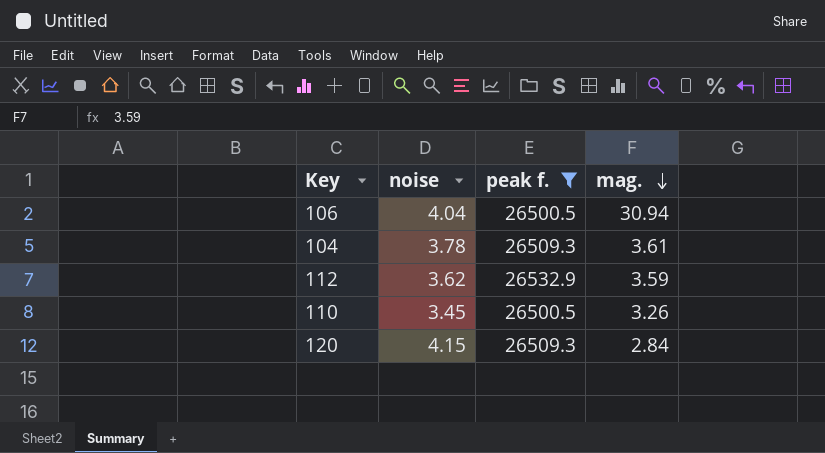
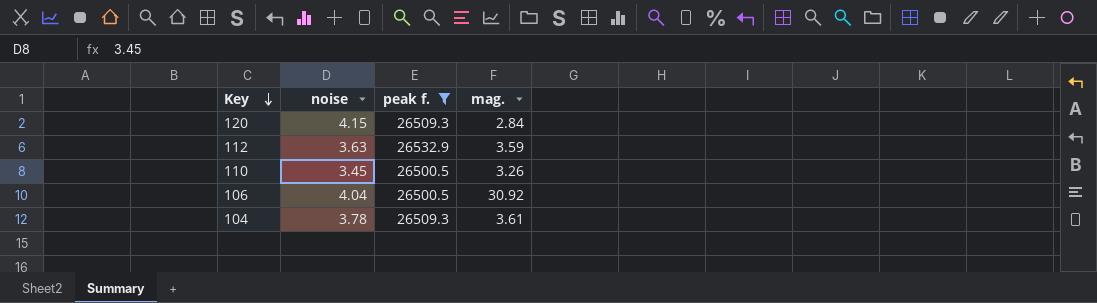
row order: mag. descending -> Key descending
112 | noise: 3.62 -> 3.63
106 | mag.: 30.94 -> 30.92

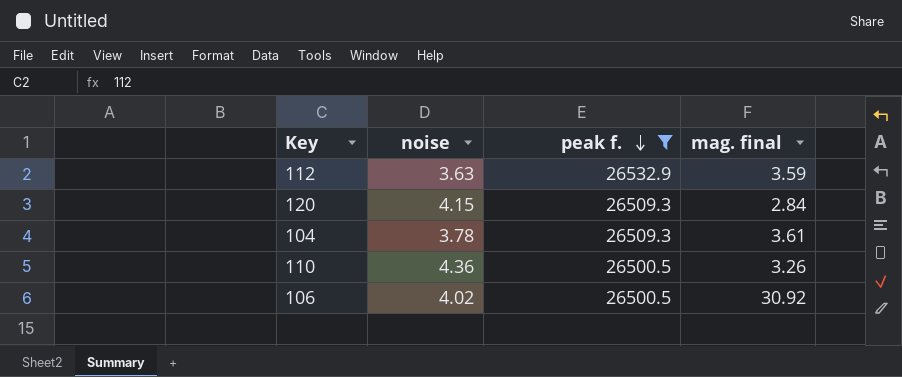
row order: Key descending -> peak f. descending
column name: mag. -> mag. final
110 | noise: 3.45 -> 4.36
106 | noise: 4.04 -> 4.02

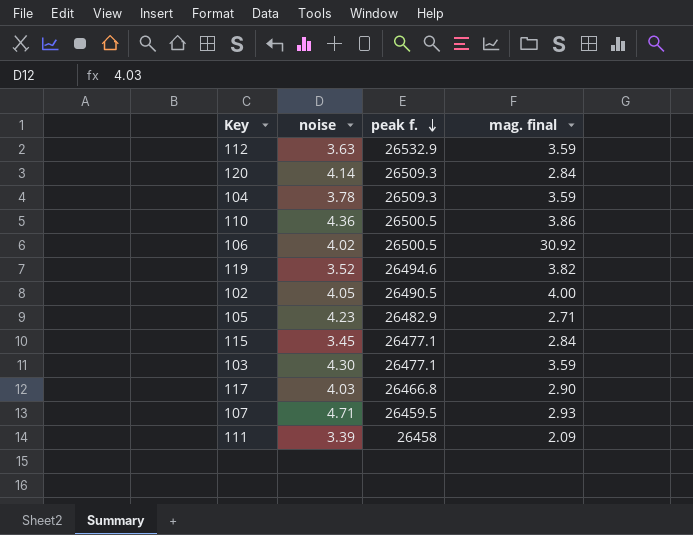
filter: peak f. >= 26500.5 -> none
120 | noise: 4.15 -> 4.14
104 | mag. final: 3.61 -> 3.59
110 | mag. final: 3.26 -> 3.86

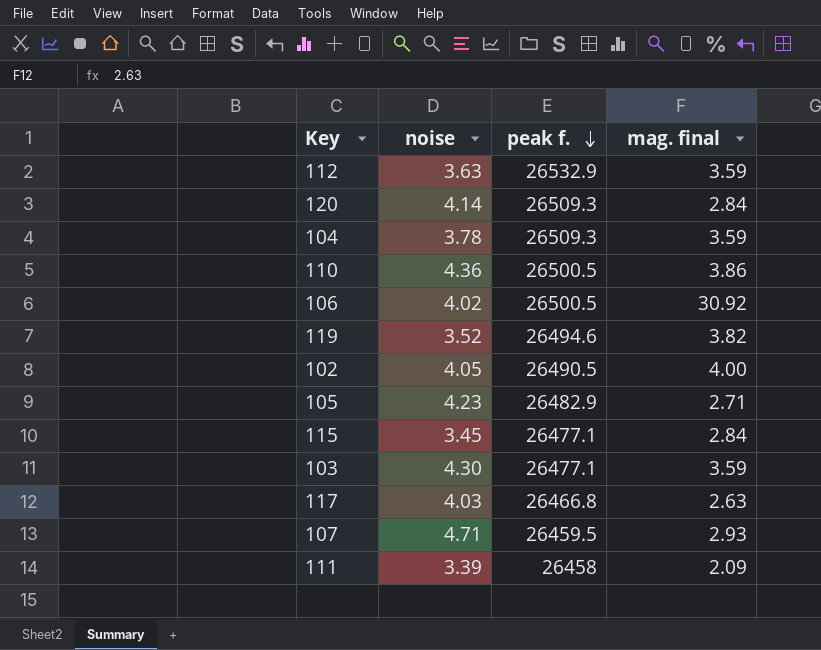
117 | mag. final: 2.90 -> 2.63

